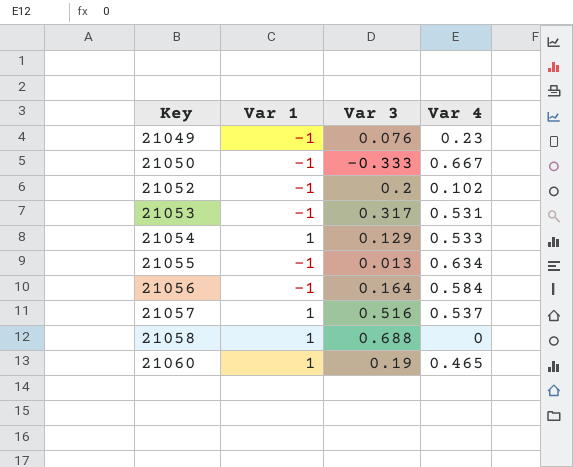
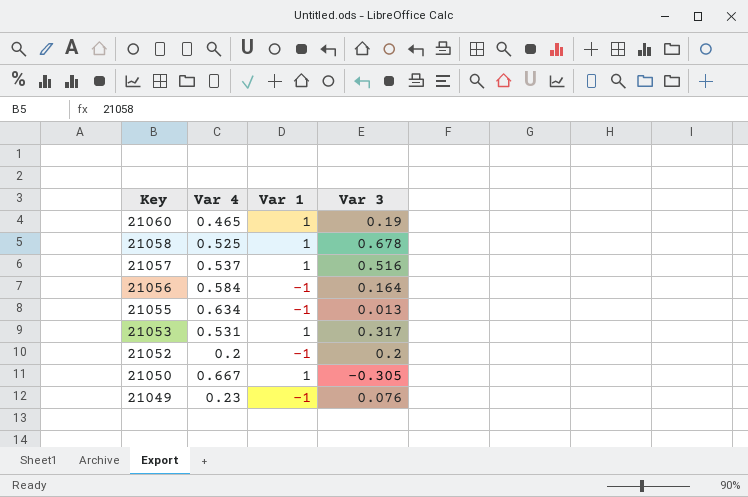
row order: Key ascending -> Key descending
column Var 4 | position: 4 -> 2
row 21054: 1 | 0.129 | 0.533 -> none
21058 | Var 4: 0 -> 0.525
21058 | Var 3: 0.688 -> 0.678
21053 | Var 1: -1 -> 1
21052 | Var 4: 0.102 -> 0.2
21050 | Var 1: -1 -> 1
21050 | Var 3: -0.333 -> -0.305

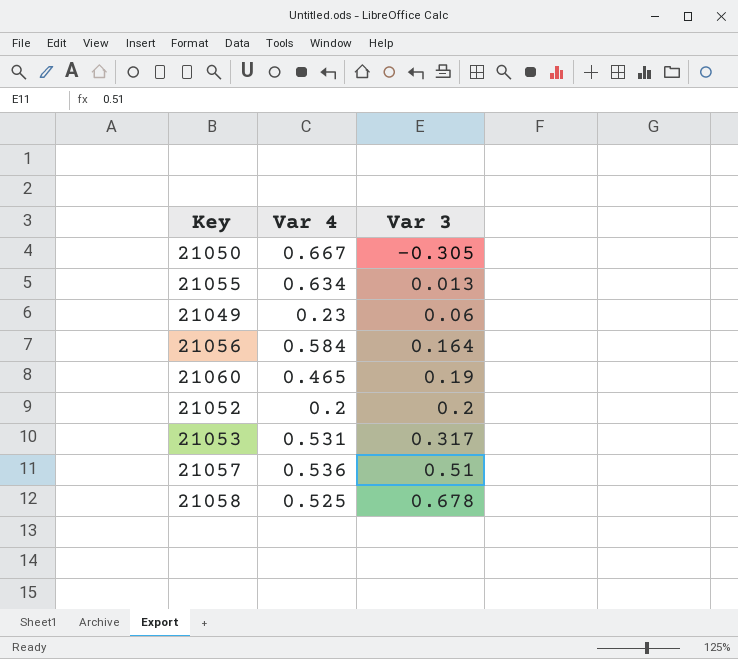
row order: Key descending -> Var 3 ascending
column Var 1 | position: 3 -> none
21049 | Var 3: 0.076 -> 0.06
21057 | Var 4: 0.537 -> 0.536
21057 | Var 3: 0.516 -> 0.51

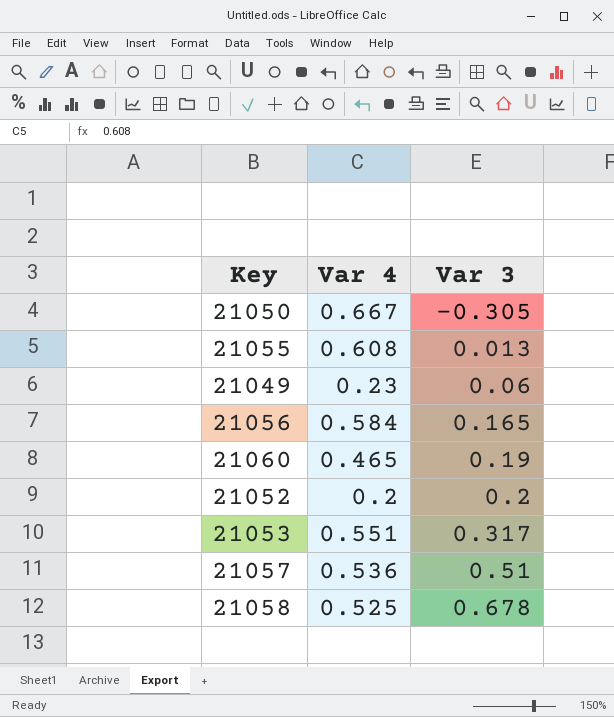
21055 | Var 4: 0.634 -> 0.608
21056 | Var 3: 0.164 -> 0.165
21053 | Var 4: 0.531 -> 0.551

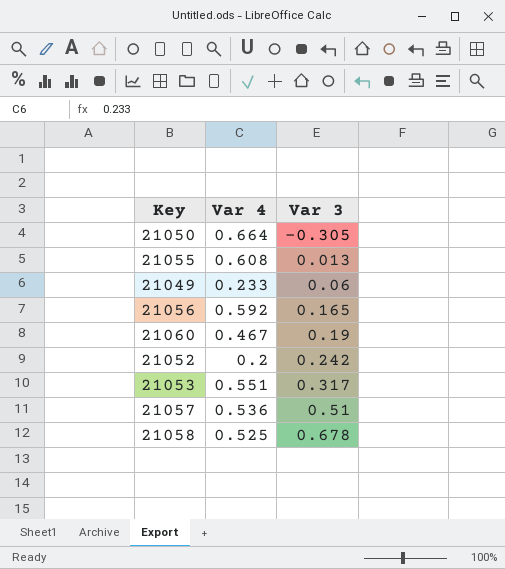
21050 | Var 4: 0.667 -> 0.664
21049 | Var 4: 0.23 -> 0.233
21056 | Var 4: 0.584 -> 0.592
21060 | Var 4: 0.465 -> 0.467
21052 | Var 3: 0.2 -> 0.242

